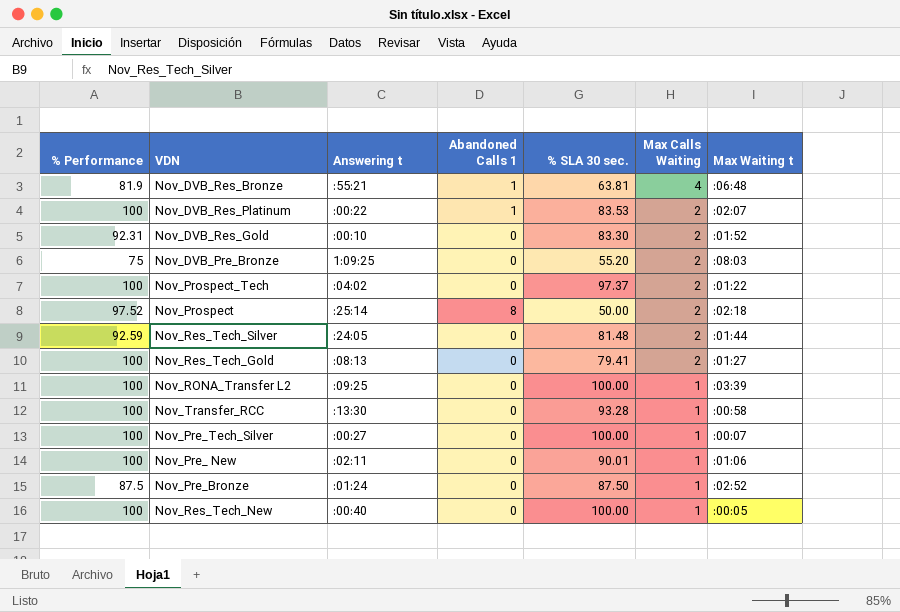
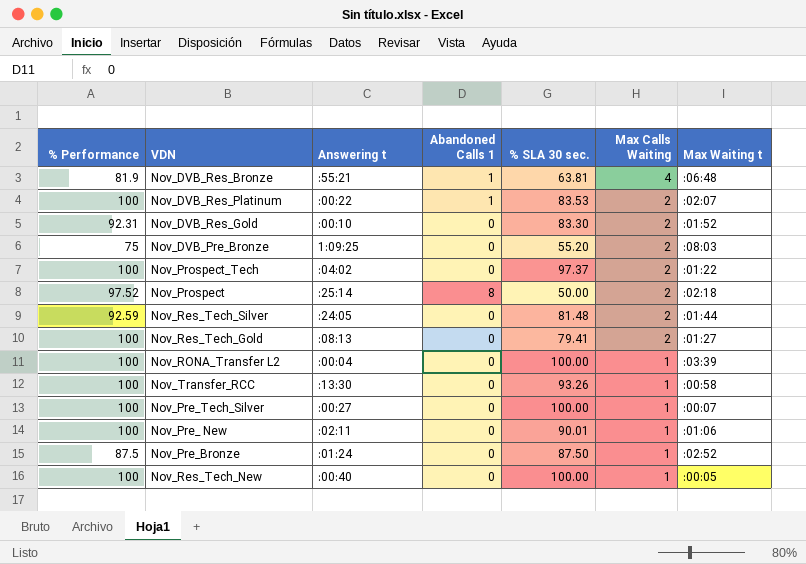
Nov_RONA_Transfer L2 | Answering t: :09:25 -> :00:04
Nov_Transfer_RCC | % SLA 30 sec.: 93.28 -> 93.26

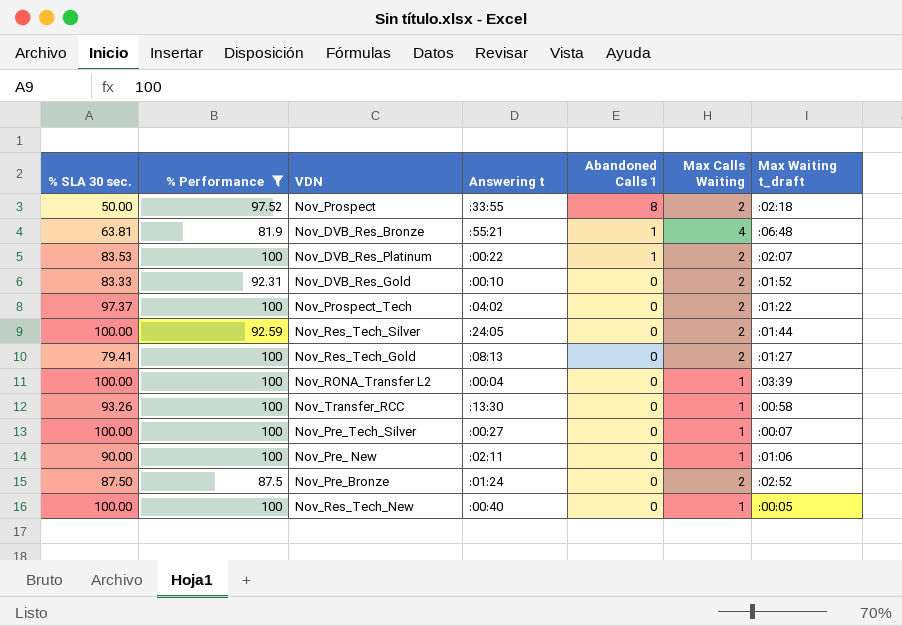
filter: none -> % Performance != 75
row order: Max Calls Waiting descending -> Abandoned Calls 1 descending
column % SLA 30 sec. | position: 5 -> 1
column name: Max Waiting t -> Max Waiting t_draft
Nov_Prospect | Answering t: :25:14 -> :33:55
Nov_DVB_Res_Gold | % SLA 30 sec.: 83.30 -> 83.33
Nov_Res_Tech_Silver | % SLA 30 sec.: 81.48 -> 100.00
Nov_Pre_ New | % SLA 30 sec.: 90.01 -> 90.00
Nov_Pre_Bronze | Max Calls Waiting: 1 -> 2

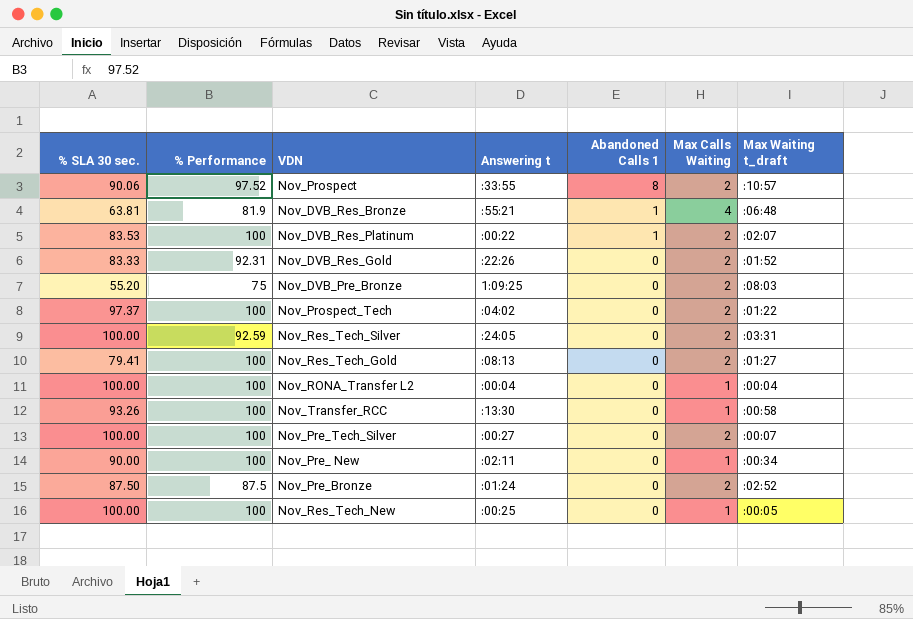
filter: % Performance != 75 -> none
Nov_Prospect | % SLA 30 sec.: 50.00 -> 90.06
Nov_Prospect | Max Waiting t_draft: :02:18 -> :10:57
Nov_DVB_Res_Gold | Answering t: :00:10 -> :22:26
Nov_Res_Tech_Silver | Max Waiting t_draft: :01:44 -> :03:31
Nov_RONA_Transfer L2 | Max Waiting t_draft: :03:39 -> :00:04
Nov_Pre_Tech_Silver | Max Calls Waiting: 1 -> 2
Nov_Pre_ New | Max Waiting t_draft: :01:06 -> :00:34
Nov_Res_Tech_New | Answering t: :00:40 -> :00:25

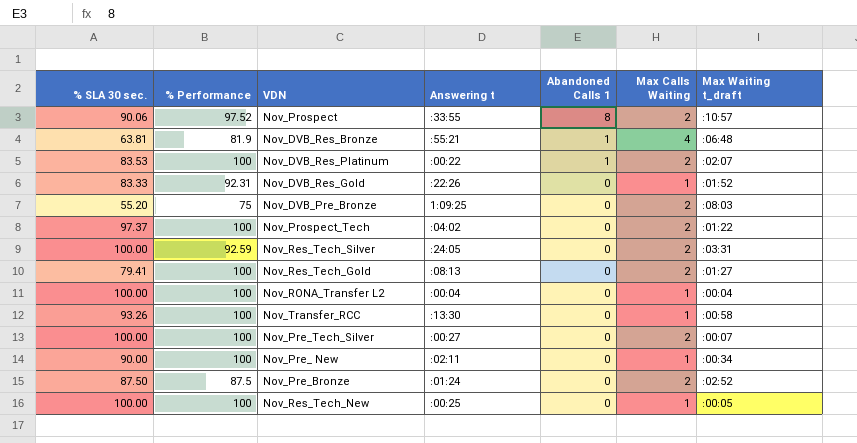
Nov_DVB_Res_Gold | Max Calls Waiting: 2 -> 1

